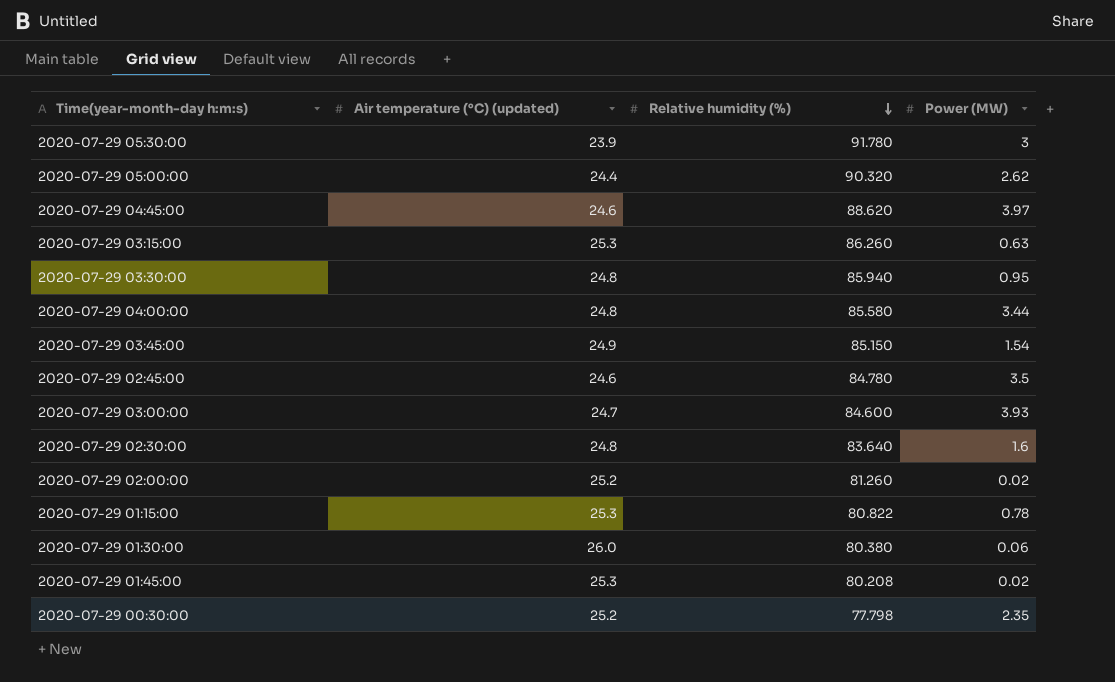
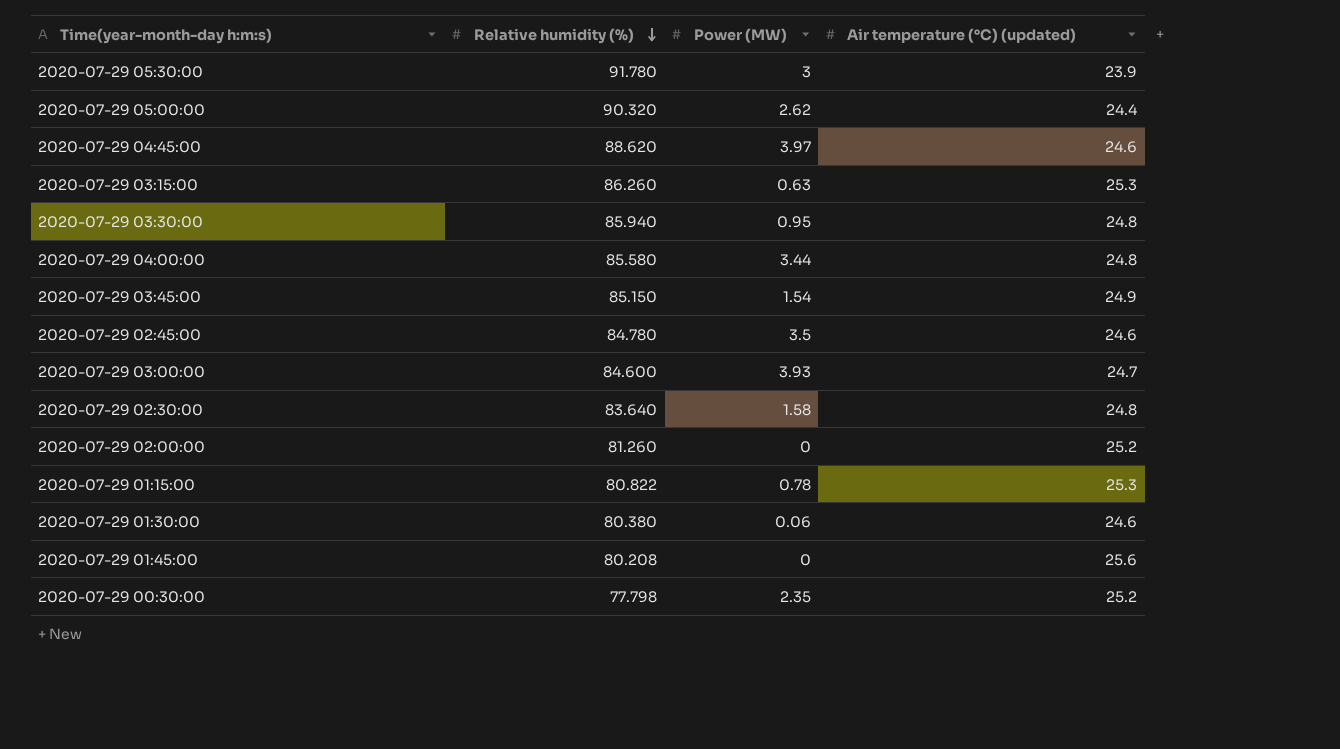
column Air temperature (°C) (updated) | position: 2 -> 4
2020-07-29 02:30:00 | Power (MW): 1.6 -> 1.58
2020-07-29 02:00:00 | Power (MW): 0.02 -> 0
2020-07-29 01:30:00 | Air temperature (°C) (updated): 26.0 -> 24.6
2020-07-29 01:45:00 | Power (MW): 0.02 -> 0
2020-07-29 01:45:00 | Air temperature (°C) (updated): 25.3 -> 25.6

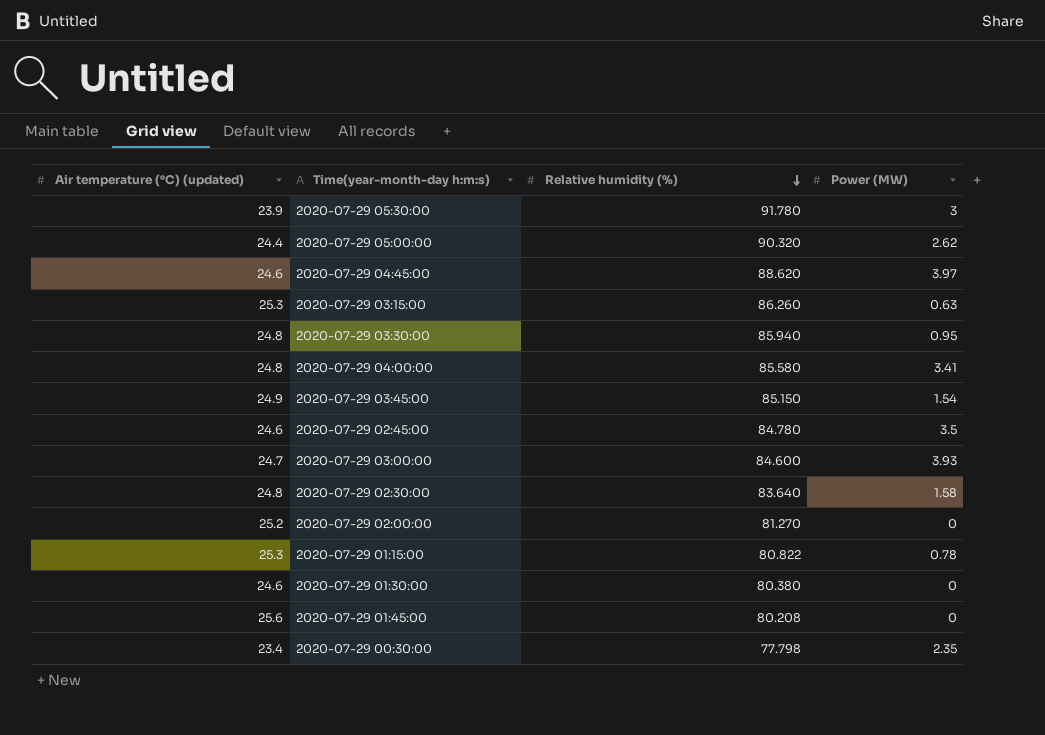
column Air temperature (°C) (updated) | position: 4 -> 1
2020-07-29 04:00:00 | Power (MW): 3.44 -> 3.41
2020-07-29 02:00:00 | Relative humidity (%): 81.260 -> 81.270
2020-07-29 01:30:00 | Power (MW): 0.06 -> 0
2020-07-29 00:30:00 | Air temperature (°C) (updated): 25.2 -> 23.4

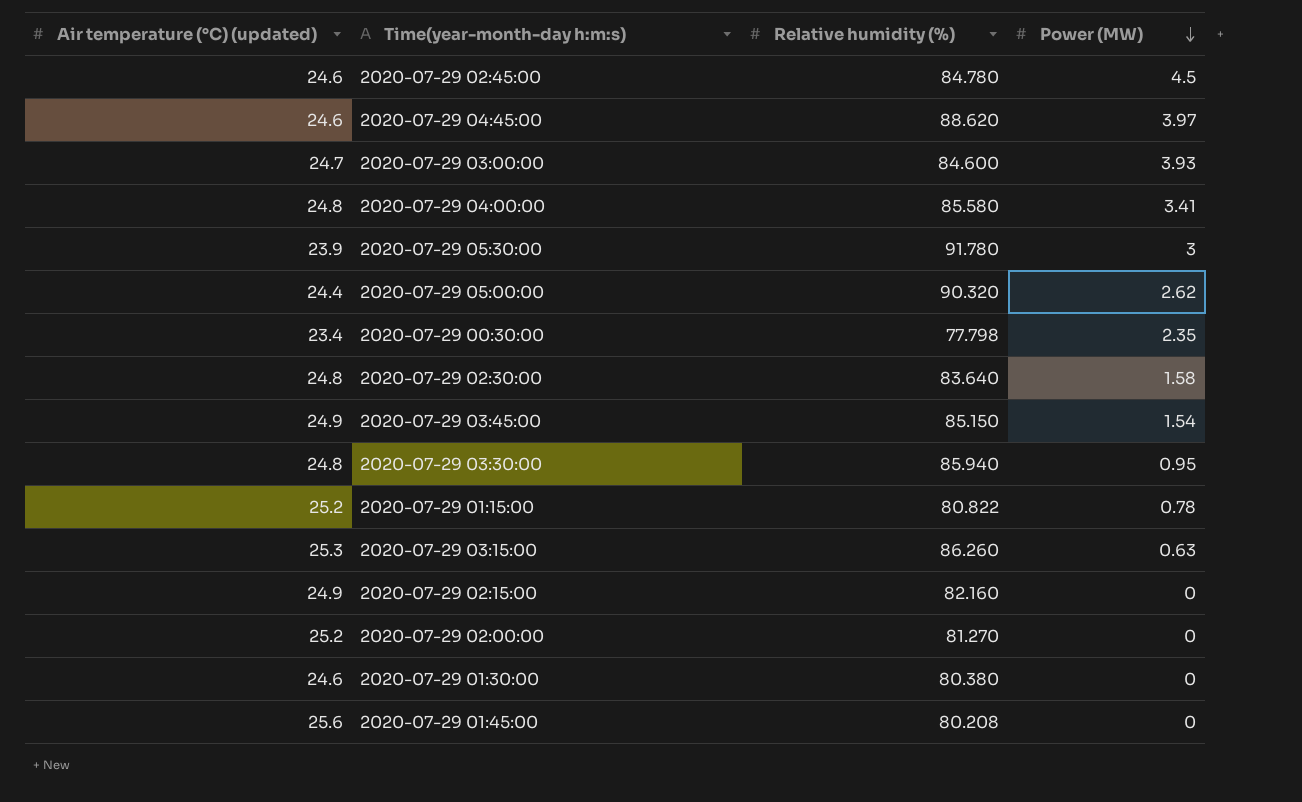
row order: Relative humidity (%) descending -> Power (MW) descending
2020-07-29 02:45:00 | Power (MW): 3.5 -> 4.5
2020-07-29 01:15:00 | Air temperature (°C) (updated): 25.3 -> 25.2
row 2020-07-29 02:15:00: none -> 24.9 | 82.160 | 0

